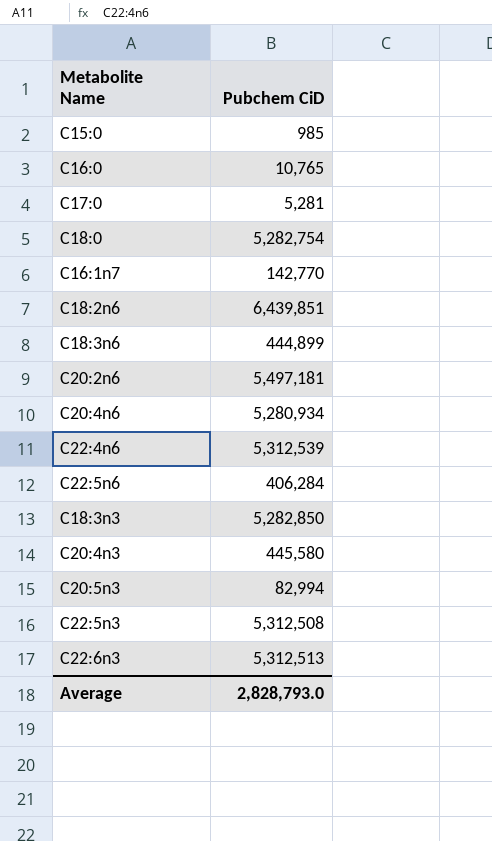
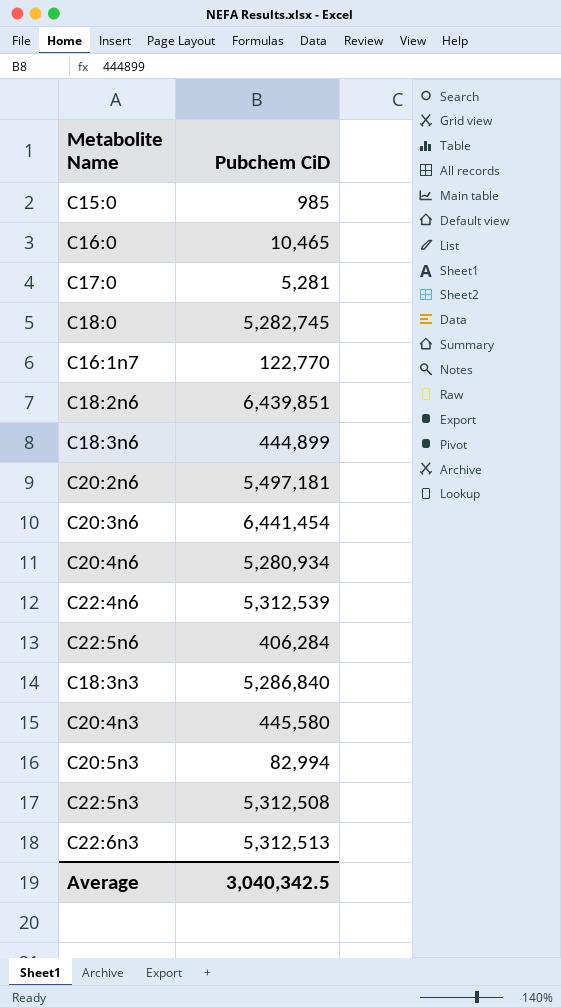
C16:0 | Pubchem CiD: 10,765 -> 10,465
C18:0 | Pubchem CiD: 5,282,754 -> 5,282,745
C16:1n7 | Pubchem CiD: 142,770 -> 122,770
row C20:3n6: none -> 6,441,454
C18:3n3 | Pubchem CiD: 5,282,850 -> 5,286,840
Average | Pubchem CiD: 2,828,793.0 -> 3,040,342.5

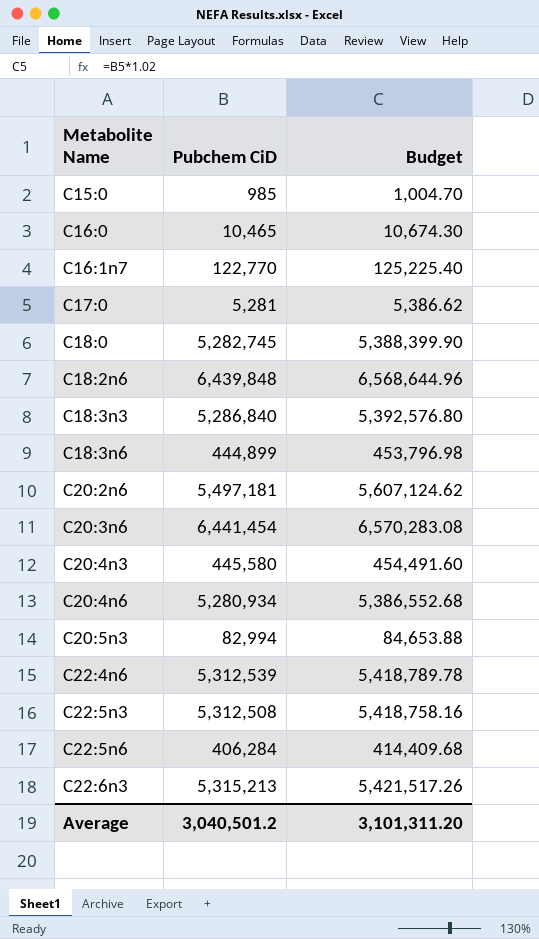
row order: none -> Metabolite Name ascending
column Budget | formula: none -> [Pubchem CiD] * 1.02
C18:2n6 | Pubchem CiD: 6,439,851 -> 6,439,848
C22:6n3 | Pubchem CiD: 5,312,513 -> 5,315,213
Average | Pubchem CiD: 3,040,342.5 -> 3,040,501.2

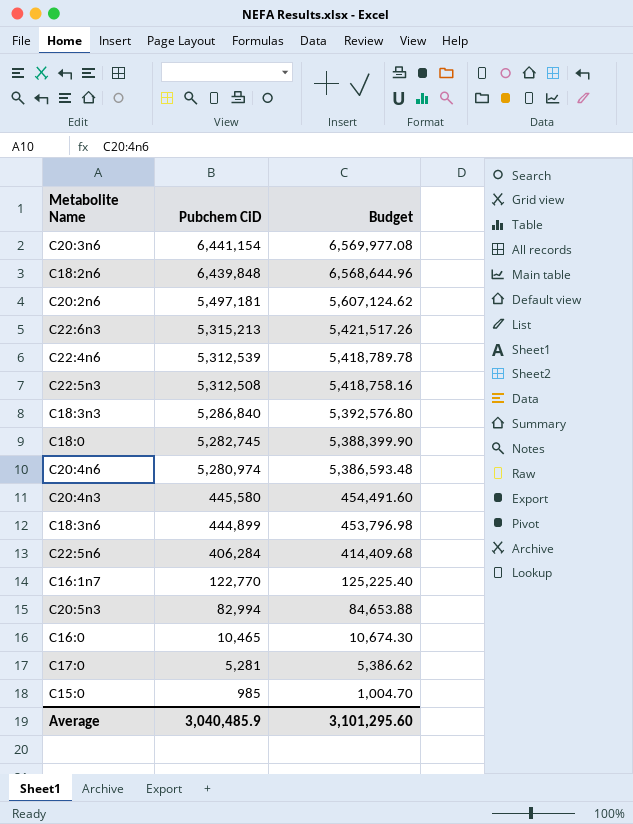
row order: Metabolite Name ascending -> Pubchem CiD descending
C20:3n6 | Pubchem CiD: 6,441,454 -> 6,441,154
C20:3n6 | Budget: 6,570,283.08 -> 6,569,977.08
C20:4n6 | Pubchem CiD: 5,280,934 -> 5,280,974
C20:4n6 | Budget: 5,386,552.68 -> 5,386,593.48
Average | Pubchem CiD: 3,040,501.2 -> 3,040,485.9
Average | Budget: 3,101,311.20 -> 3,101,295.60

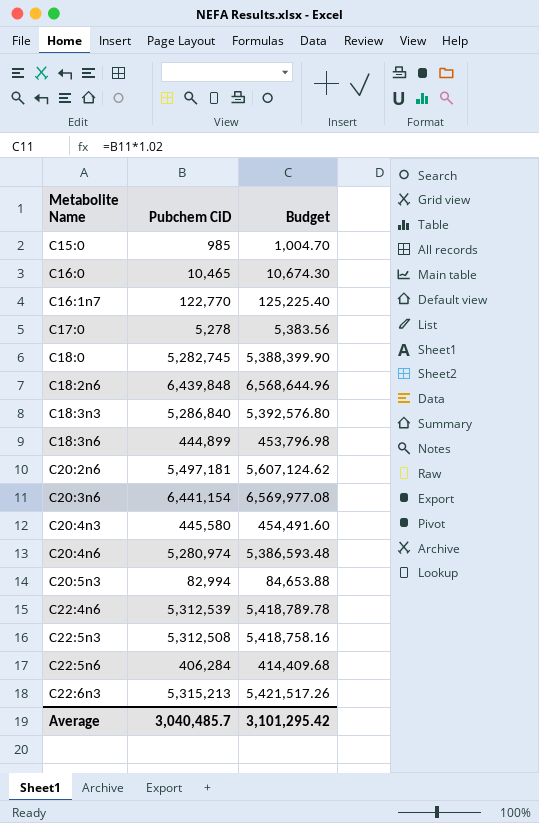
row order: Pubchem CiD descending -> Metabolite Name ascending
C17:0 | Pubchem CiD: 5,281 -> 5,278
C17:0 | Budget: 5,386.62 -> 5,383.56
Average | Pubchem CiD: 3,040,485.9 -> 3,040,485.7
Average | Budget: 3,101,295.60 -> 3,101,295.42

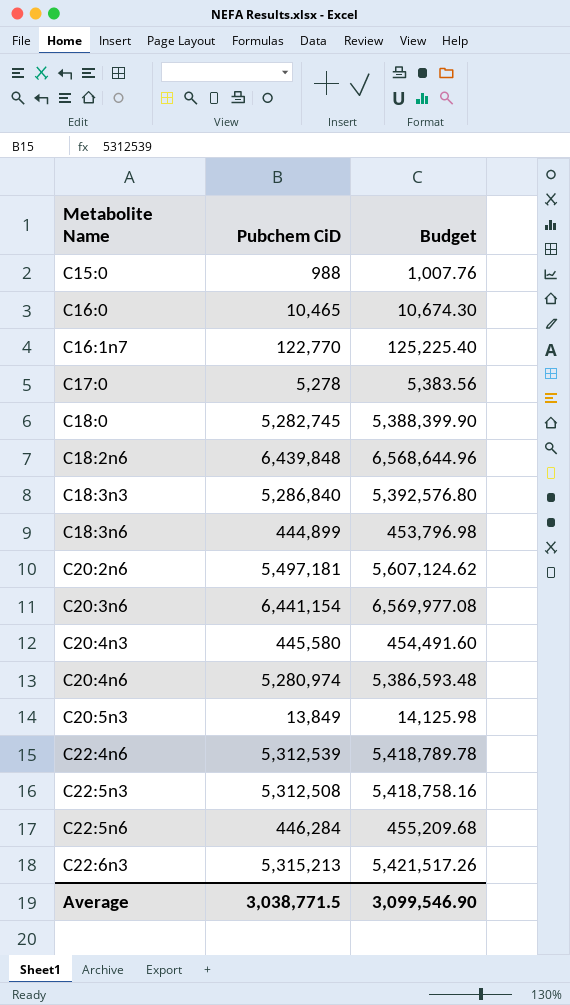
C15:0 | Pubchem CiD: 985 -> 988
C15:0 | Budget: 1,004.70 -> 1,007.76
C20:5n3 | Pubchem CiD: 82,994 -> 13,849
C20:5n3 | Budget: 84,653.88 -> 14,125.98
C22:5n6 | Pubchem CiD: 406,284 -> 446,284
C22:5n6 | Budget: 414,409.68 -> 455,209.68
Average | Pubchem CiD: 3,040,485.7 -> 3,038,771.5
Average | Budget: 3,101,295.42 -> 3,099,546.90

